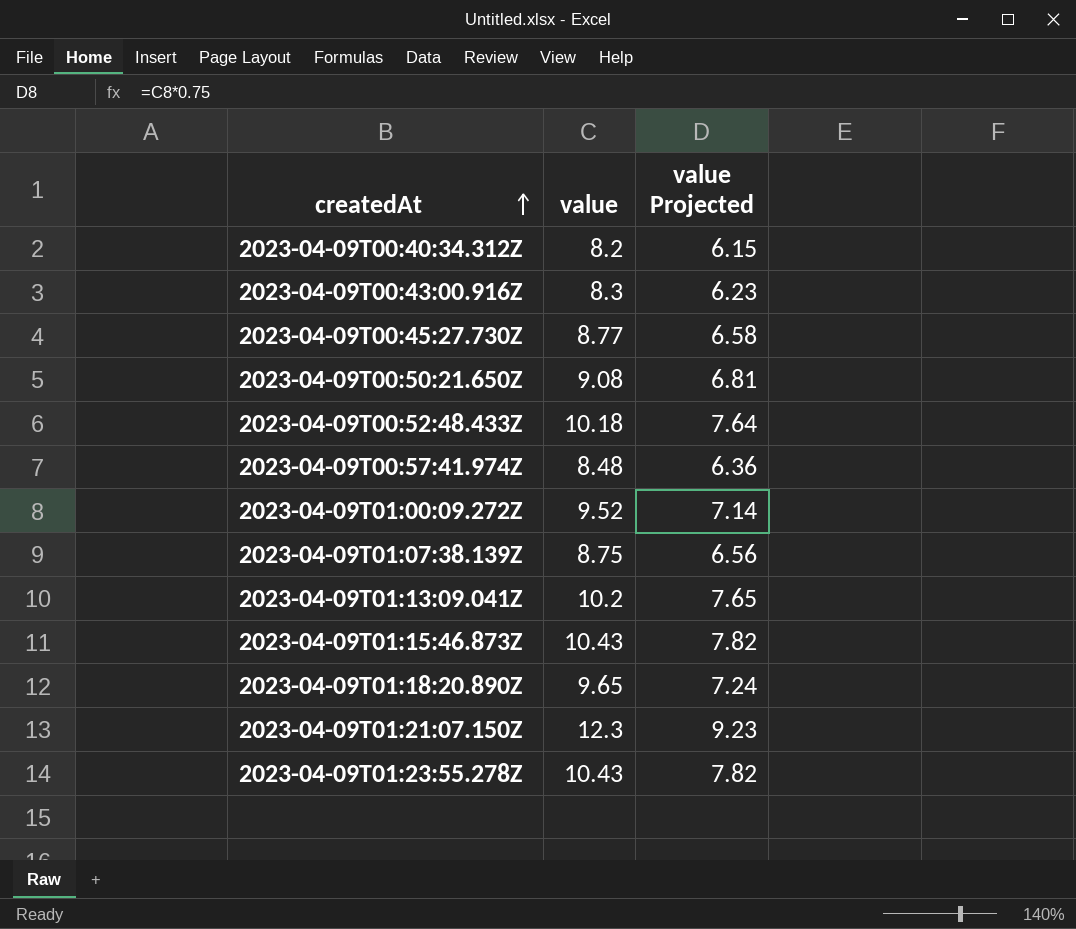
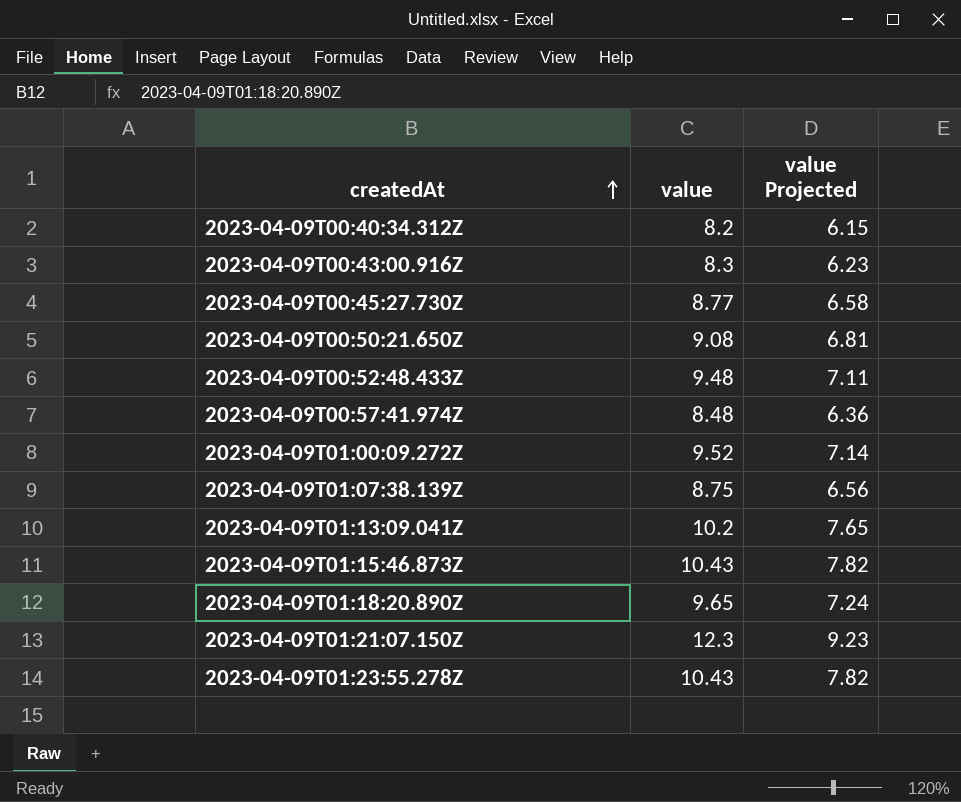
2023-04-09T00:52:48.433Z | value: 10.18 -> 9.48
2023-04-09T00:52:48.433Z | value Projected: 7.64 -> 7.11

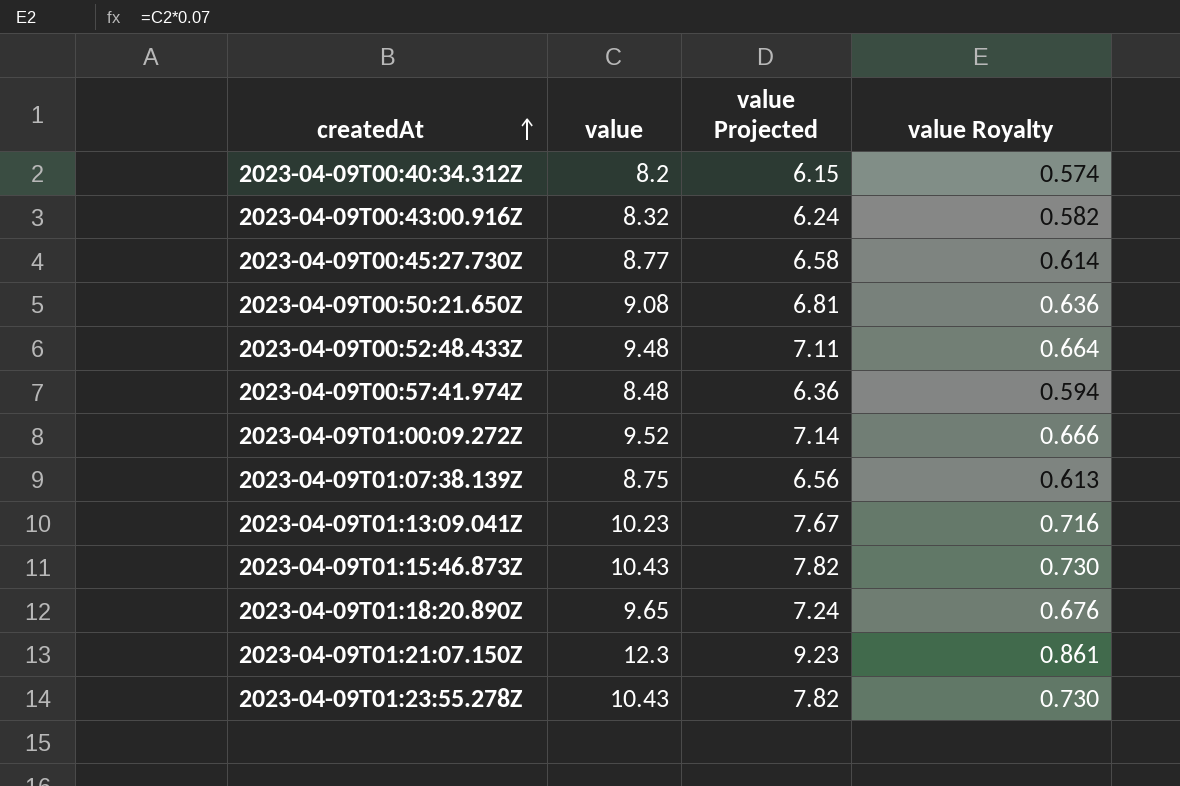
column value Royalty | formula: none -> [value] * 0.07
2023-04-09T00:43:00.916Z | value: 8.3 -> 8.32
2023-04-09T00:43:00.916Z | value Projected: 6.23 -> 6.24
2023-04-09T01:13:09.041Z | value: 10.2 -> 10.23
2023-04-09T01:13:09.041Z | value Projected: 7.65 -> 7.67

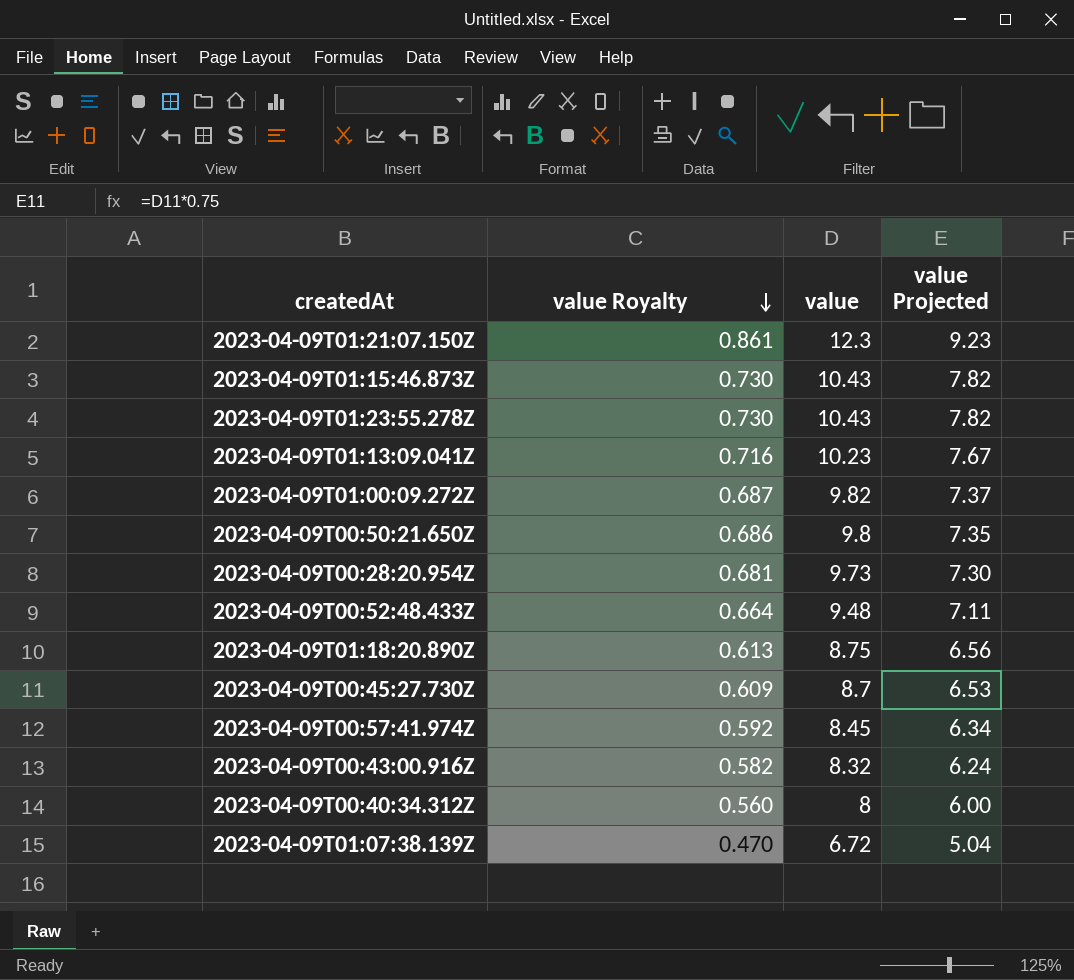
row order: createdAt ascending -> value Royalty descending
column value Royalty | position: 4 -> 2
2023-04-09T01:00:09.272Z | value Royalty: 0.666 -> 0.687
2023-04-09T01:00:09.272Z | value: 9.52 -> 9.82
2023-04-09T01:00:09.272Z | value Projected: 7.14 -> 7.37
2023-04-09T00:50:21.650Z | value Royalty: 0.636 -> 0.686
2023-04-09T00:50:21.650Z | value: 9.08 -> 9.8
2023-04-09T00:50:21.650Z | value Projected: 6.81 -> 7.35
row 2023-04-09T00:28:20.954Z: none -> 0.681 | 9.73 | 7.30
2023-04-09T01:18:20.890Z | value Royalty: 0.676 -> 0.613
2023-04-09T01:18:20.890Z | value: 9.65 -> 8.75
2023-04-09T01:18:20.890Z | value Projected: 7.24 -> 6.56
2023-04-09T00:45:27.730Z | value Royalty: 0.614 -> 0.609
2023-04-09T00:45:27.730Z | value: 8.77 -> 8.7
2023-04-09T00:45:27.730Z | value Projected: 6.58 -> 6.53
2023-04-09T00:57:41.974Z | value Royalty: 0.594 -> 0.592
2023-04-09T00:57:41.974Z | value: 8.48 -> 8.45
2023-04-09T00:57:41.974Z | value Projected: 6.36 -> 6.34
2023-04-09T00:40:34.312Z | value Royalty: 0.574 -> 0.560
2023-04-09T00:40:34.312Z | value: 8.2 -> 8
2023-04-09T00:40:34.312Z | value Projected: 6.15 -> 6.00
2023-04-09T01:07:38.139Z | value Royalty: 0.613 -> 0.470
2023-04-09T01:07:38.139Z | value: 8.75 -> 6.72
2023-04-09T01:07:38.139Z | value Projected: 6.56 -> 5.04

